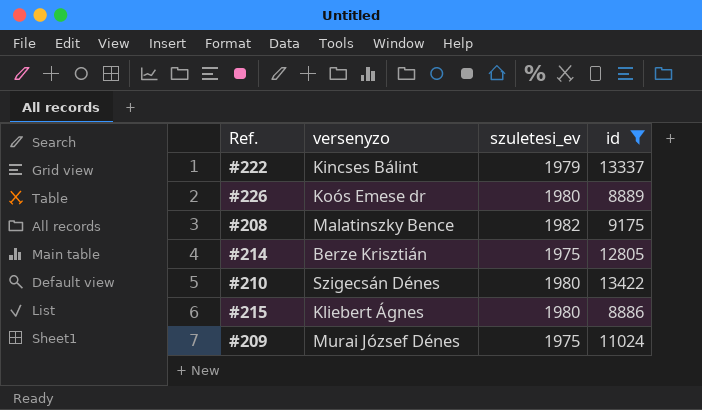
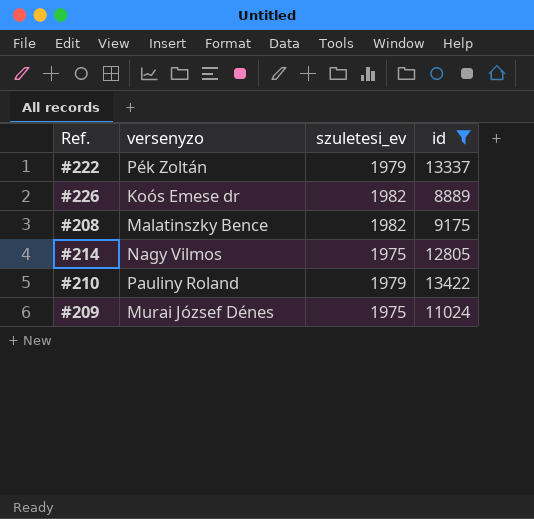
row #215: Kliebert Ágnes | 1980 | 8886 -> none
#222 | versenyzo: Kincses Bálint -> Pék Zoltán
#226 | szuletesi_ev: 1980 -> 1982
#214 | versenyzo: Berze Krisztián -> Nagy Vilmos
#210 | versenyzo: Szigecsán Dénes -> Pauliny Roland
#210 | szuletesi_ev: 1980 -> 1979

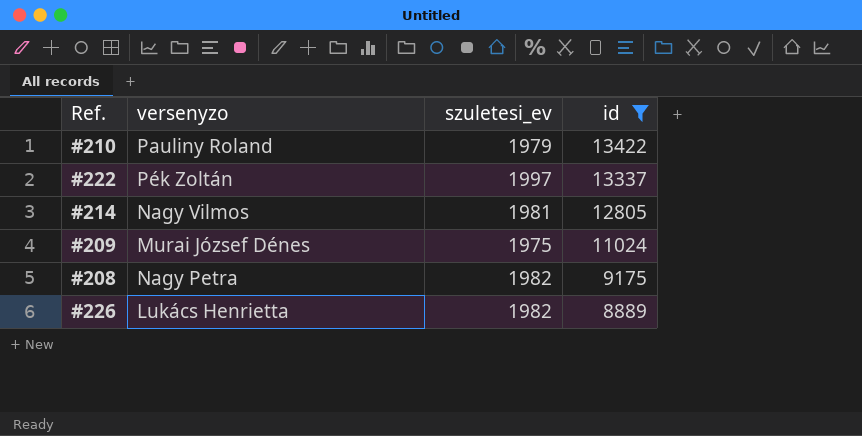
row order: none -> id descending
#222 | szuletesi_ev: 1979 -> 1997
#214 | szuletesi_ev: 1975 -> 1981
#208 | versenyzo: Malatinszky Bence -> Nagy Petra
#226 | versenyzo: Koós Emese dr -> Lukács Henrietta

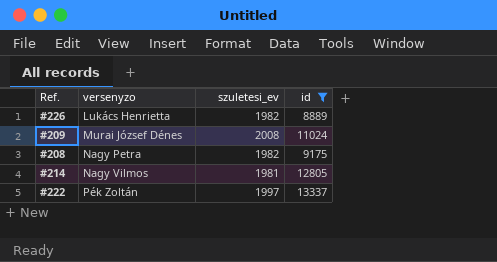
row order: id descending -> versenyzo ascending
row #210: Pauliny Roland | 1979 | 13422 -> none
#209 | szuletesi_ev: 1975 -> 2008

